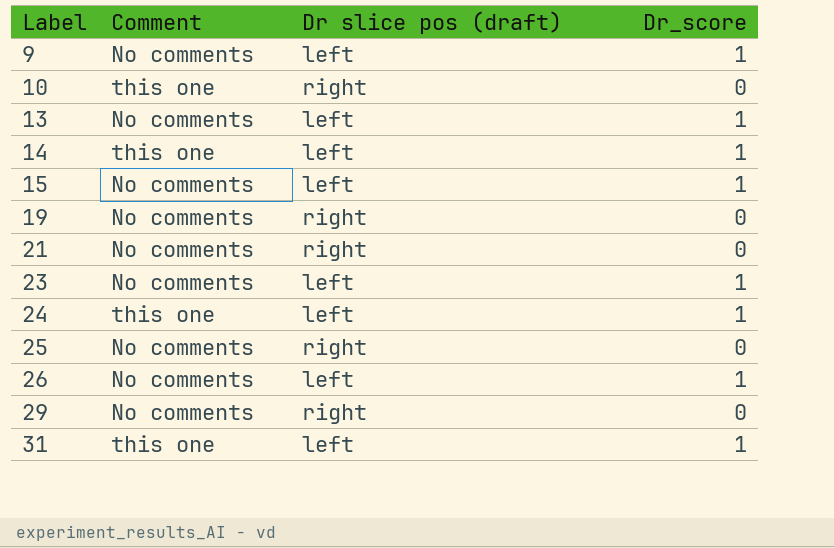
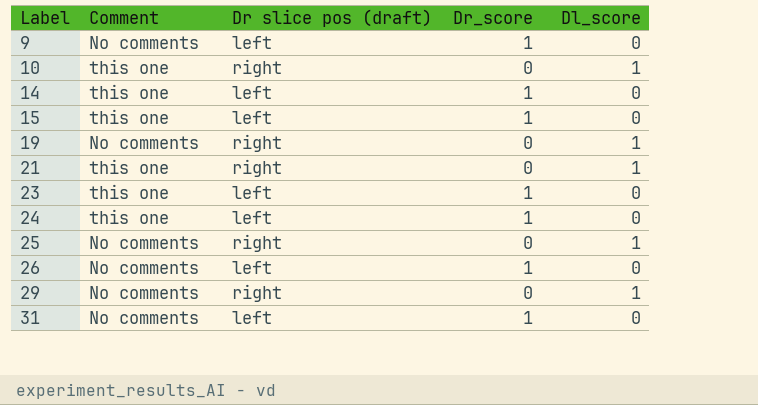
column Dl_score | position: none -> 5
row 13: No comments | left | 1 -> none
15 | Comment: No comments -> this one
21 | Comment: No comments -> this one
23 | Comment: No comments -> this one
31 | Comment: this one -> No comments

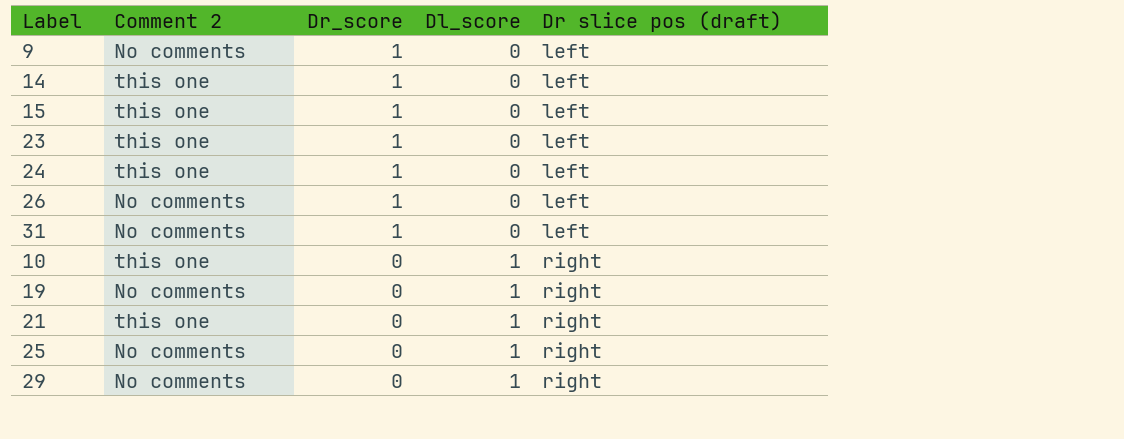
row order: Label ascending -> Dr_score descending
column name: Comment -> Comment 2
column Dr slice pos (draft) | position: 3 -> 5

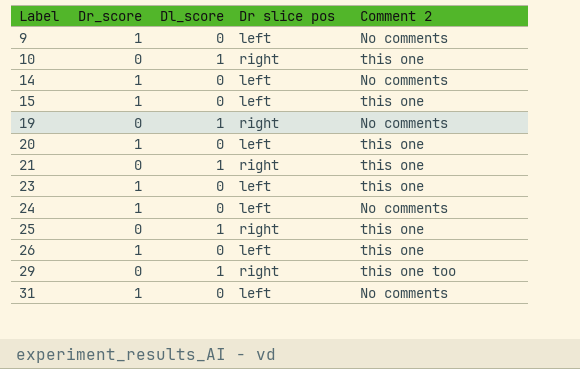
row order: Dr_score descending -> Label ascending
column name: Dr slice pos (draft) -> Dr slice pos
column Comment 2 | position: 2 -> 5
14 | Comment 2: this one -> No comments
row 20: none -> 1 | 0 | left | this one
24 | Comment 2: this one -> No comments
25 | Comment 2: No comments -> this one
26 | Comment 2: No comments -> this one
29 | Comment 2: No comments -> this one too

